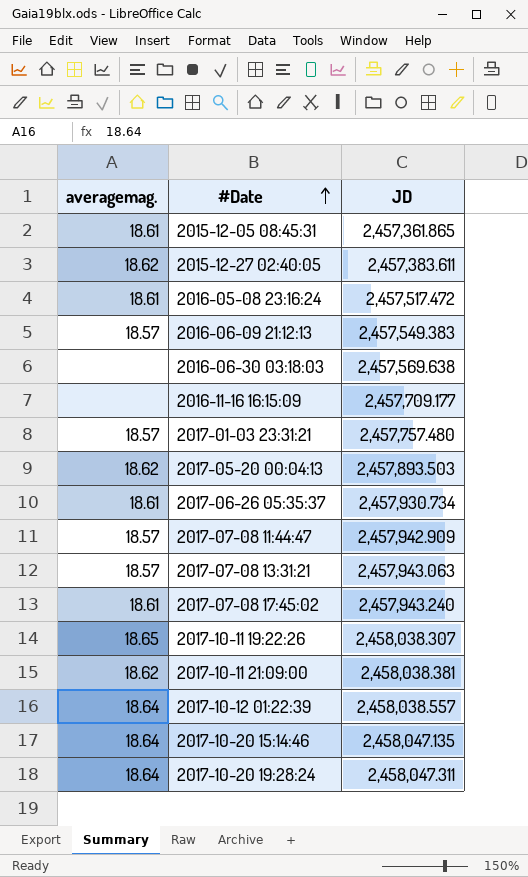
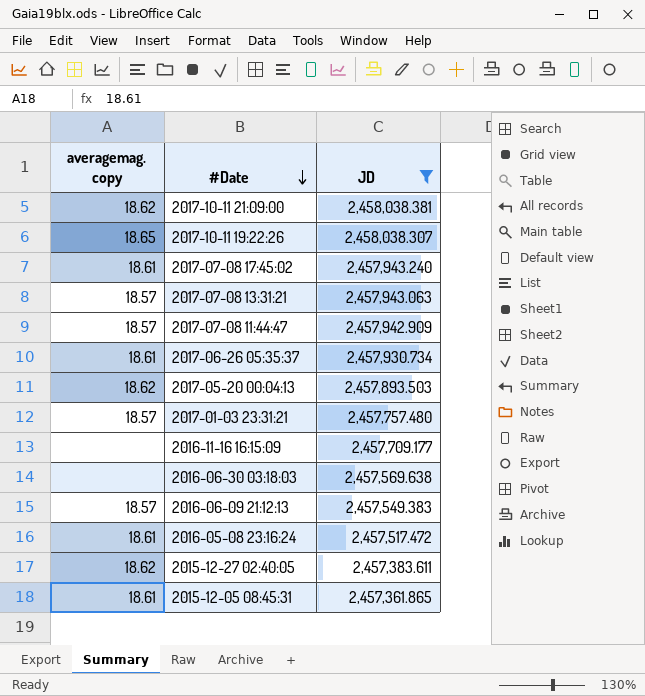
filter: none -> JD <= 2,458,038.381
row order: #Date ascending -> #Date descending
column name: averagemag. -> averagemag. copy

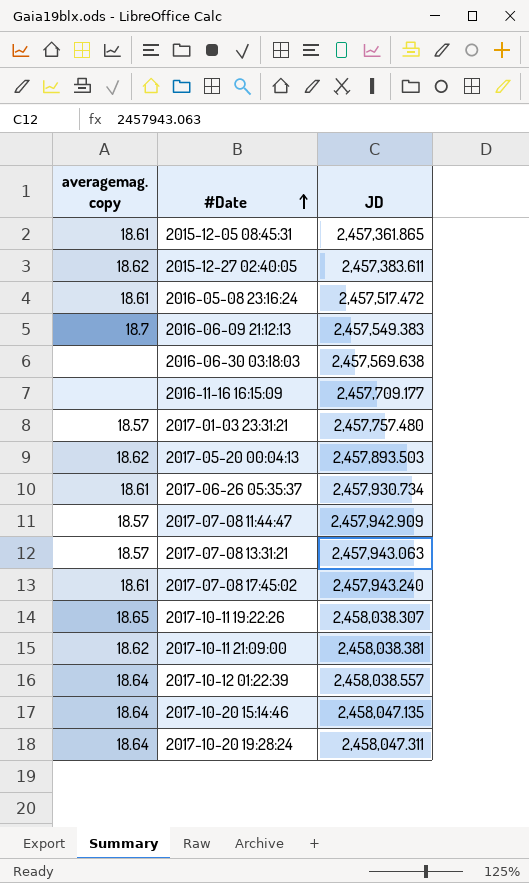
filter: JD <= 2,458,038.381 -> none
row order: #Date descending -> #Date ascending
2016-06-09 21:12:13 | averagemag. copy: 18.57 -> 18.7

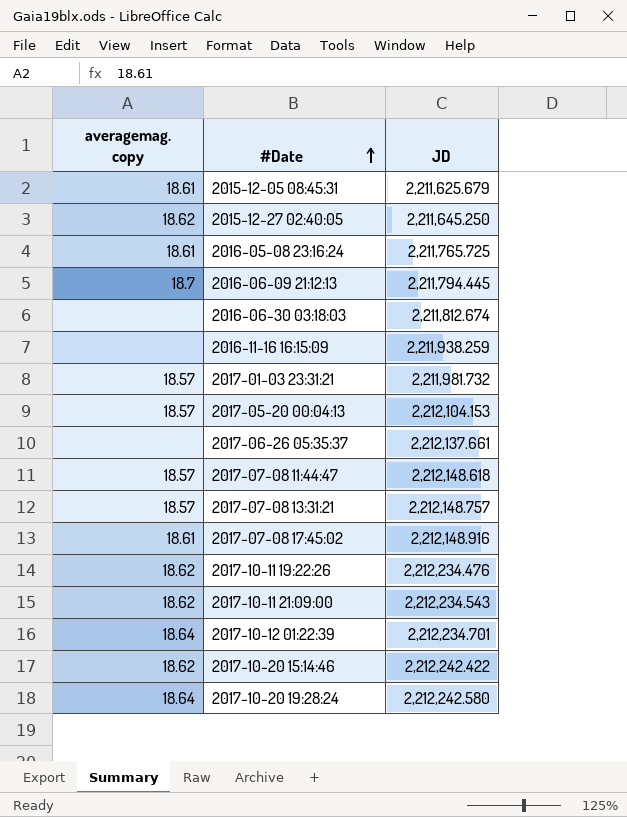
2015-12-05 08:45:31 | JD: 2,457,361.865 -> 2,211,625.679
2015-12-27 02:40:05 | JD: 2,457,383.611 -> 2,211,645.250
2016-05-08 23:16:24 | JD: 2,457,517.472 -> 2,211,765.725
2016-06-09 21:12:13 | JD: 2,457,549.383 -> 2,211,794.445
2016-06-30 03:18:03 | JD: 2,457,569.638 -> 2,211,812.674
2016-11-16 16:15:09 | JD: 2,457,709.177 -> 2,211,938.259
2017-01-03 23:31:21 | JD: 2,457,757.480 -> 2,211,981.732
2017-05-20 00:04:13 | averagemag. copy: 18.62 -> 18.57
2017-05-20 00:04:13 | JD: 2,457,893.503 -> 2,212,104.153
2017-06-26 05:35:37 | averagemag. copy: 18.61 -> none
2017-06-26 05:35:37 | JD: 2,457,930.734 -> 2,212,137.661
2017-07-08 11:44:47 | JD: 2,457,942.909 -> 2,212,148.618
2017-07-08 13:31:21 | JD: 2,457,943.063 -> 2,212,148.757
2017-07-08 17:45:02 | JD: 2,457,943.240 -> 2,212,148.916
2017-10-11 19:22:26 | averagemag. copy: 18.65 -> 18.62
2017-10-11 19:22:26 | JD: 2,458,038.307 -> 2,212,234.476
2017-10-11 21:09:00 | JD: 2,458,038.381 -> 2,212,234.543
2017-10-12 01:22:39 | JD: 2,458,038.557 -> 2,212,234.701
2017-10-20 15:14:46 | averagemag. copy: 18.64 -> 18.62
2017-10-20 15:14:46 | JD: 2,458,047.135 -> 2,212,242.422
2017-10-20 19:28:24 | JD: 2,458,047.311 -> 2,212,242.580

